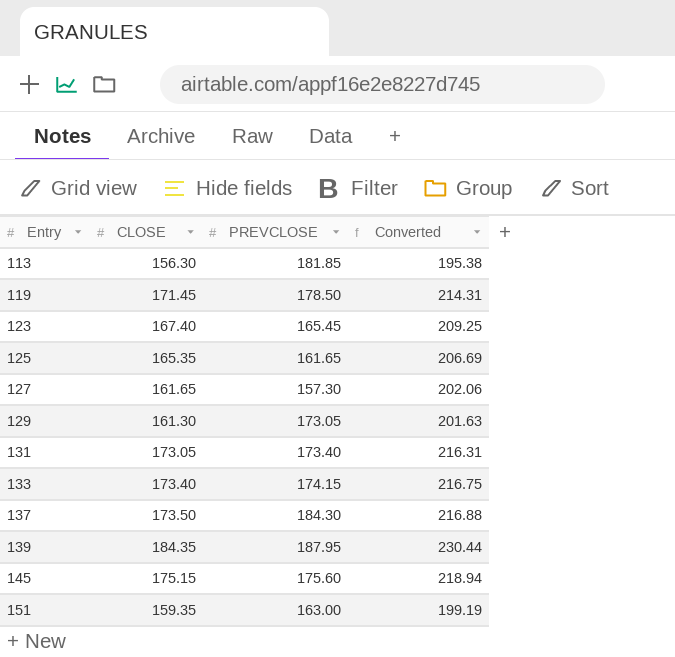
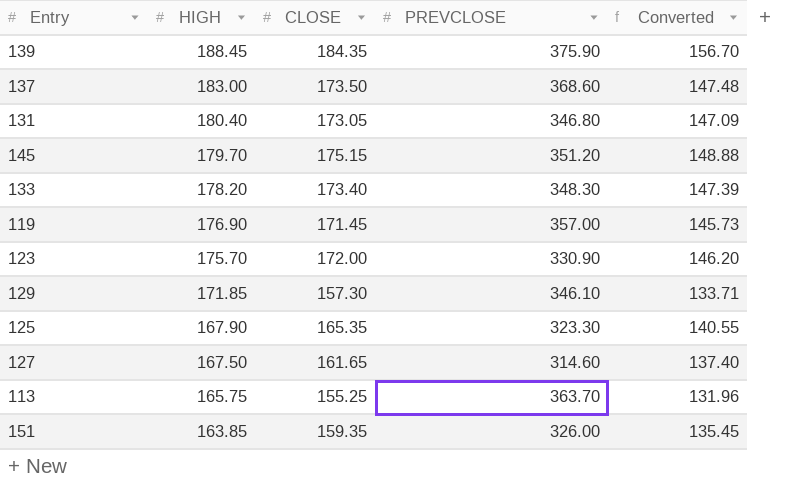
row order: Entry ascending -> HIGH descending
column HIGH | position: none -> 2
column Converted | formula: [CLOSE] * 1.25 -> [CLOSE] * 0.85
139 | PREVCLOSE: 187.95 -> 375.90
137 | PREVCLOSE: 184.30 -> 368.60
131 | PREVCLOSE: 173.40 -> 346.80
145 | PREVCLOSE: 175.60 -> 351.20
133 | PREVCLOSE: 174.15 -> 348.30
119 | PREVCLOSE: 178.50 -> 357.00
123 | CLOSE: 167.40 -> 172.00
123 | PREVCLOSE: 165.45 -> 330.90
129 | CLOSE: 161.30 -> 157.30
129 | PREVCLOSE: 173.05 -> 346.10
125 | PREVCLOSE: 161.65 -> 323.30
127 | PREVCLOSE: 157.30 -> 314.60
113 | CLOSE: 156.30 -> 155.25
113 | PREVCLOSE: 181.85 -> 363.70
151 | PREVCLOSE: 163.00 -> 326.00

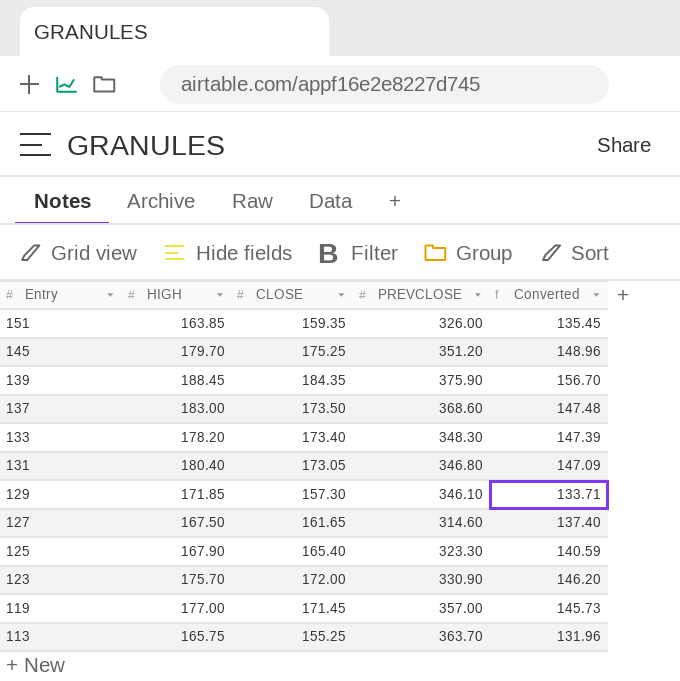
row order: HIGH descending -> Entry descending
145 | CLOSE: 175.15 -> 175.25
145 | Converted: 148.88 -> 148.96
125 | CLOSE: 165.35 -> 165.40
125 | Converted: 140.55 -> 140.59
119 | HIGH: 176.90 -> 177.00

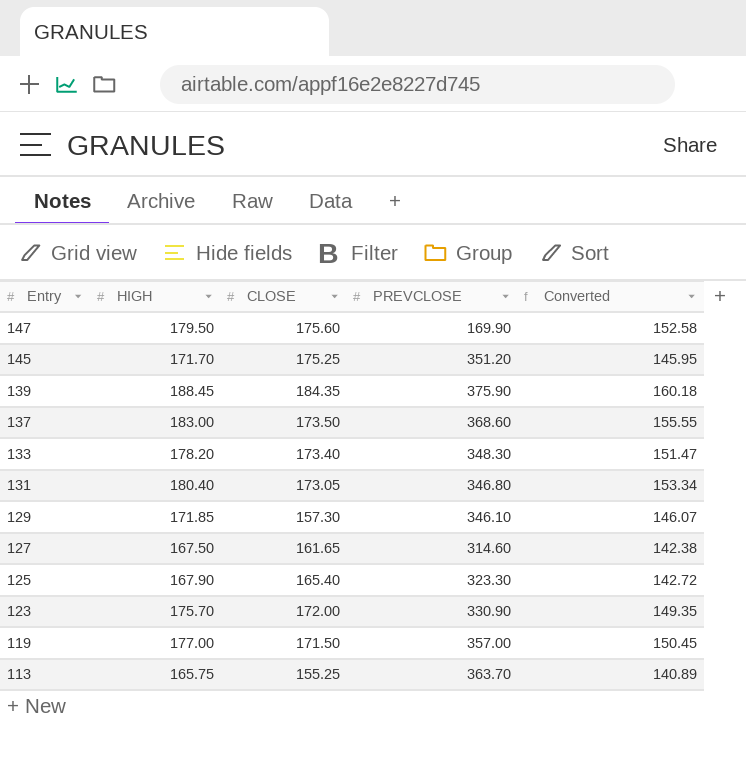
column Converted | formula: [CLOSE] * 0.85 -> [HIGH] * 0.85
row 151: 163.85 | 159.35 | 326.00 | 135.45 -> none
row 147: none -> 179.50 | 175.60 | 169.90 | 152.58
145 | HIGH: 179.70 -> 171.70
119 | CLOSE: 171.45 -> 171.50

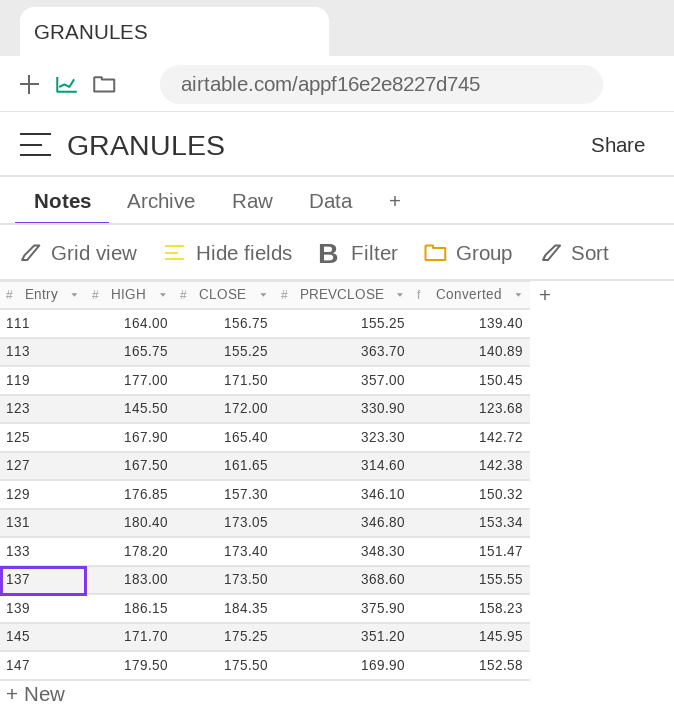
row order: Entry descending -> Entry ascending
row 111: none -> 164.00 | 156.75 | 155.25 | 139.40
123 | HIGH: 175.70 -> 145.50
123 | Converted: 149.35 -> 123.68
129 | HIGH: 171.85 -> 176.85
129 | Converted: 146.07 -> 150.32
139 | HIGH: 188.45 -> 186.15
139 | Converted: 160.18 -> 158.23
147 | CLOSE: 175.60 -> 175.50

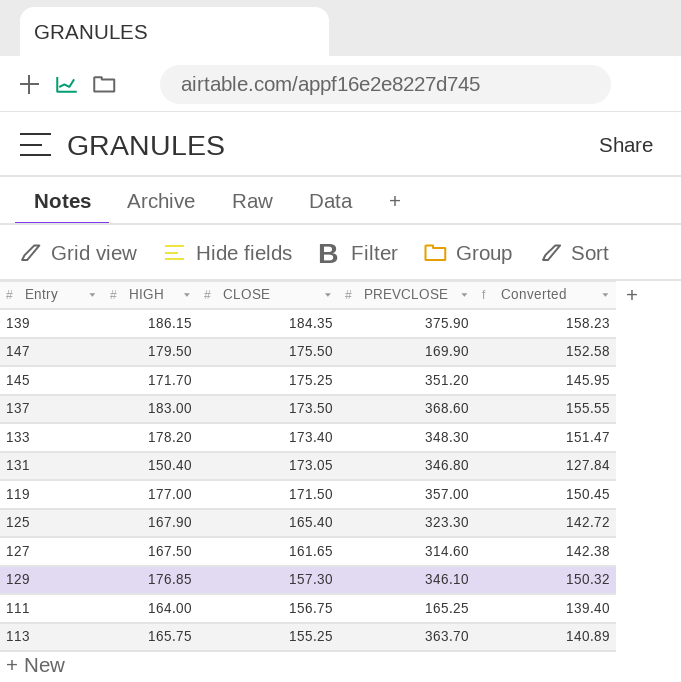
row order: Entry ascending -> CLOSE descending
row 123: 145.50 | 172.00 | 330.90 | 123.68 -> none
131 | HIGH: 180.40 -> 150.40
131 | Converted: 153.34 -> 127.84
111 | PREVCLOSE: 155.25 -> 165.25

